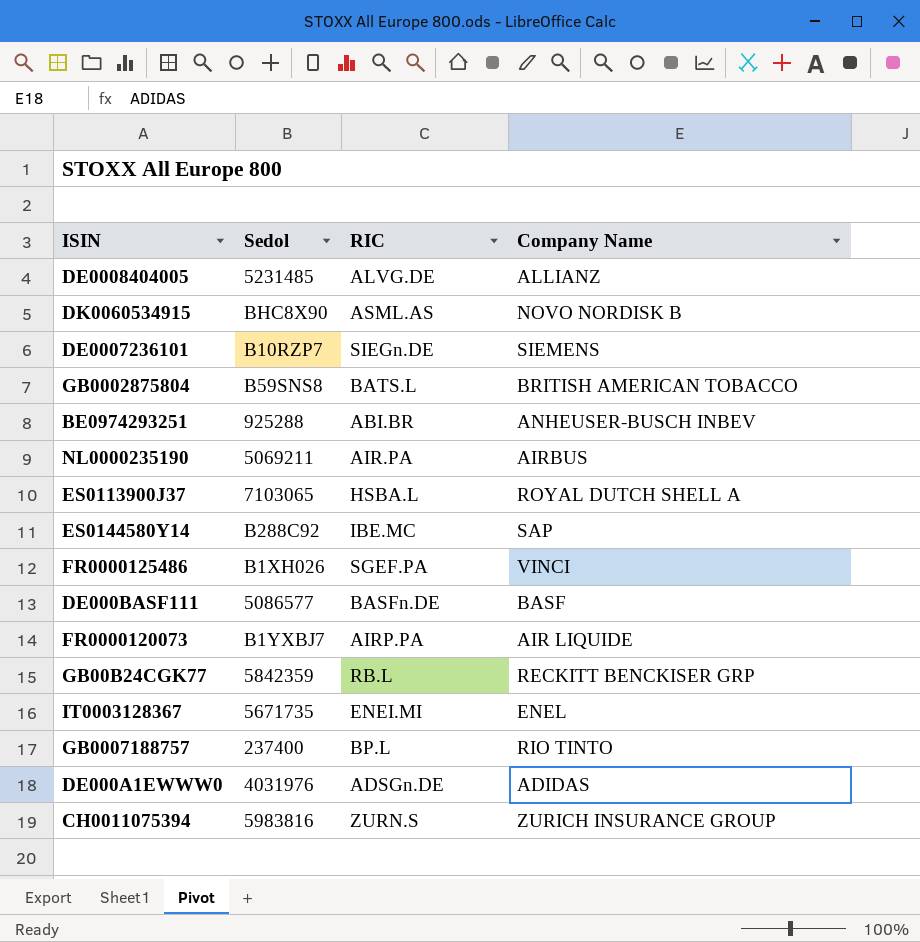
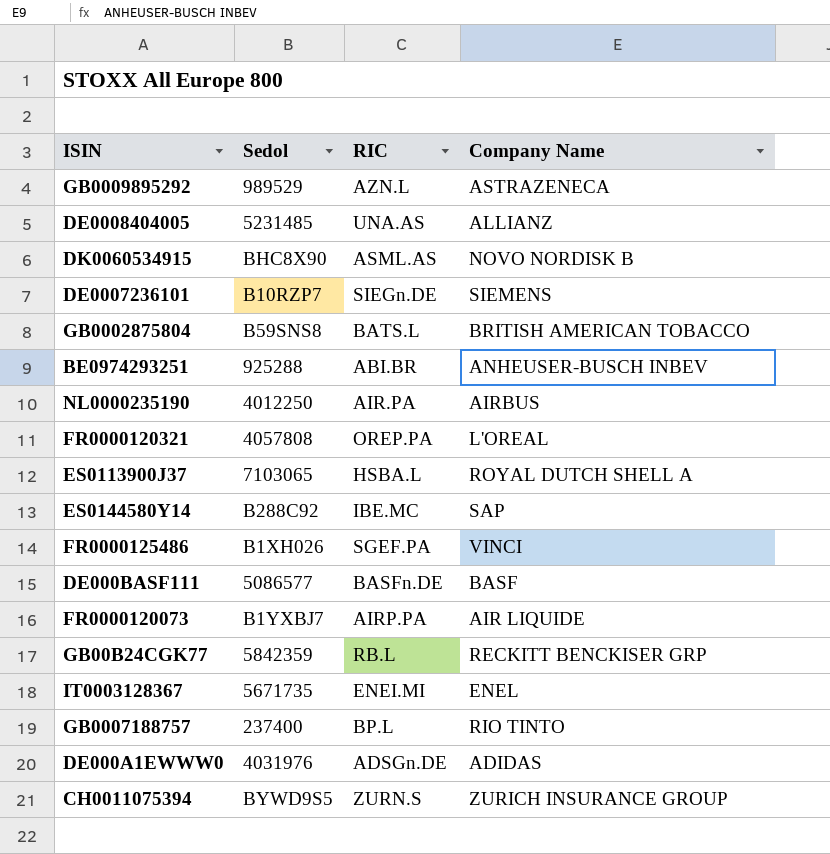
row GB0009895292: none -> 989529 | AZN.L | ASTRAZENECA
DE0008404005 | RIC: ALVG.DE -> UNA.AS
NL0000235190 | Sedol: 5069211 -> 4012250
row FR0000120321: none -> 4057808 | OREP.PA | L'OREAL
CH0011075394 | Sedol: 5983816 -> BYWD9S5

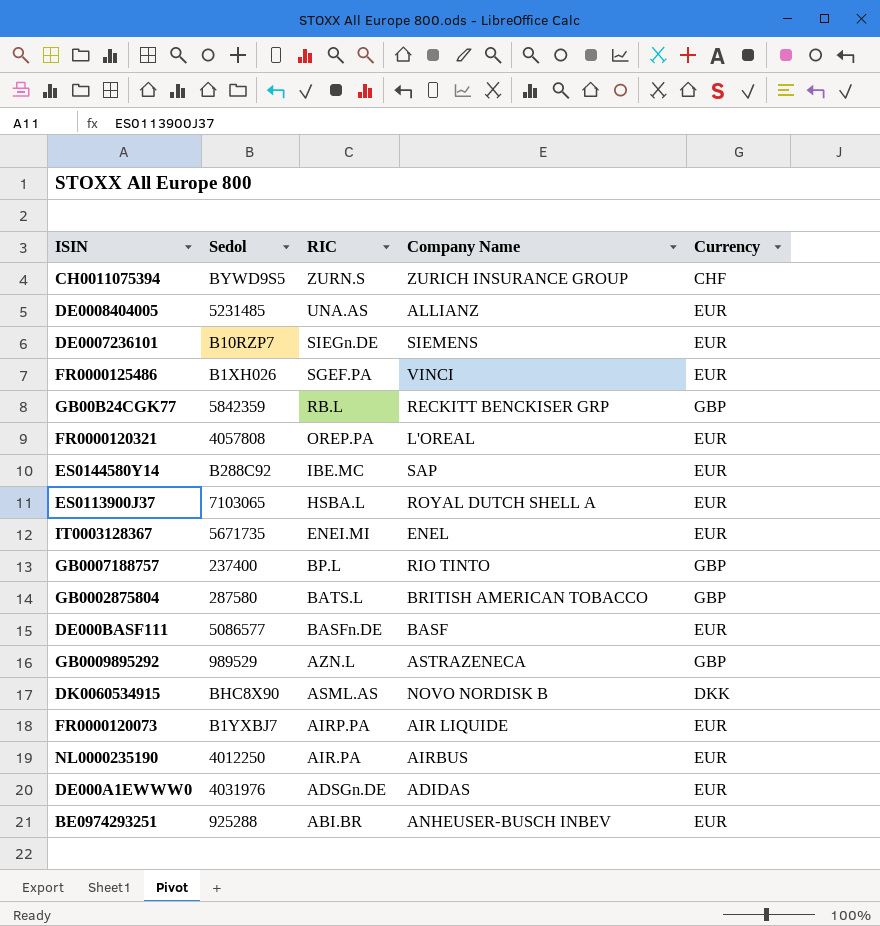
row order: none -> RIC descending
column Currency | position: none -> 5
GB0002875804 | Sedol: B59SNS8 -> 287580

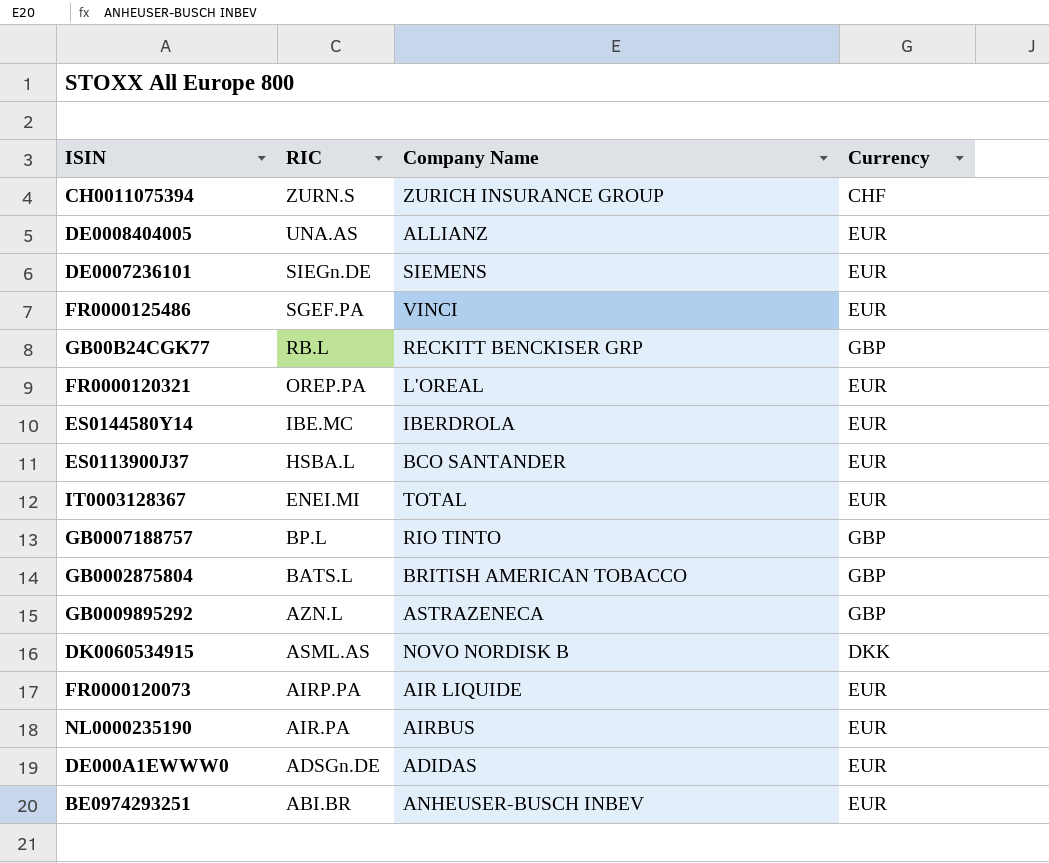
column Sedol | position: 2 -> none
row DE000BASF111: 5086577 | BASFn.DE | BASF | EUR -> none
ES0144580Y14 | Company Name: SAP -> IBERDROLA
ES0113900J37 | Company Name: ROYAL DUTCH SHELL A -> BCO SANTANDER
IT0003128367 | Company Name: ENEL -> TOTAL

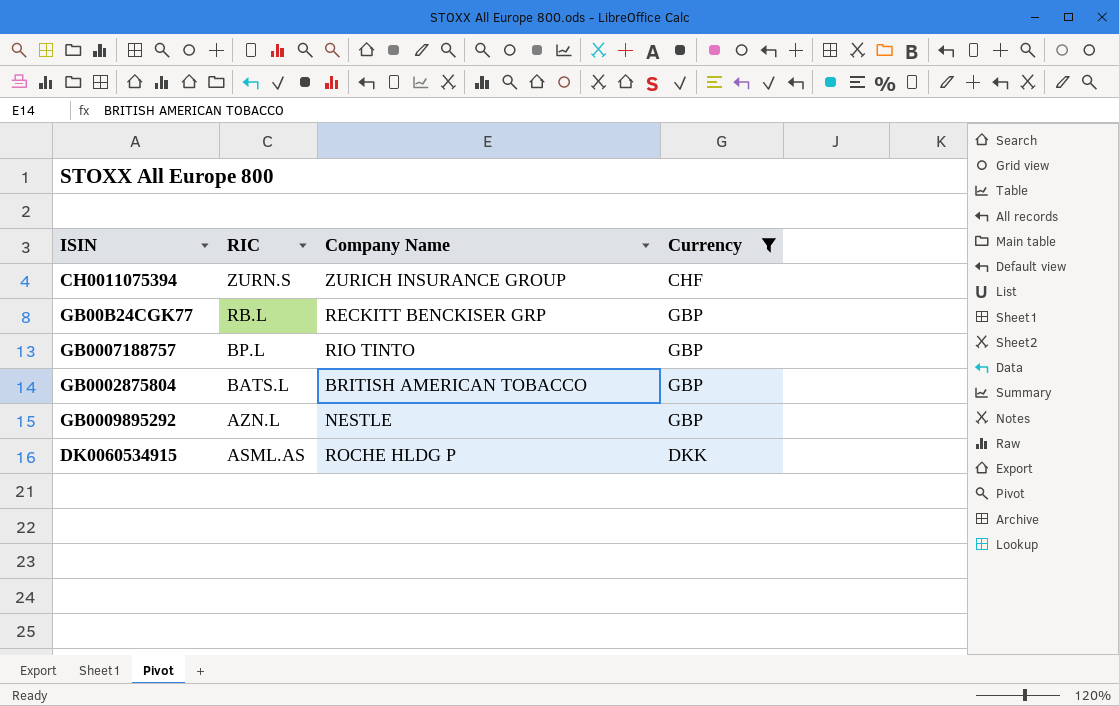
filter: none -> Currency != EUR
GB0009895292 | Company Name: ASTRAZENECA -> NESTLE
DK0060534915 | Company Name: NOVO NORDISK B -> ROCHE HLDG P

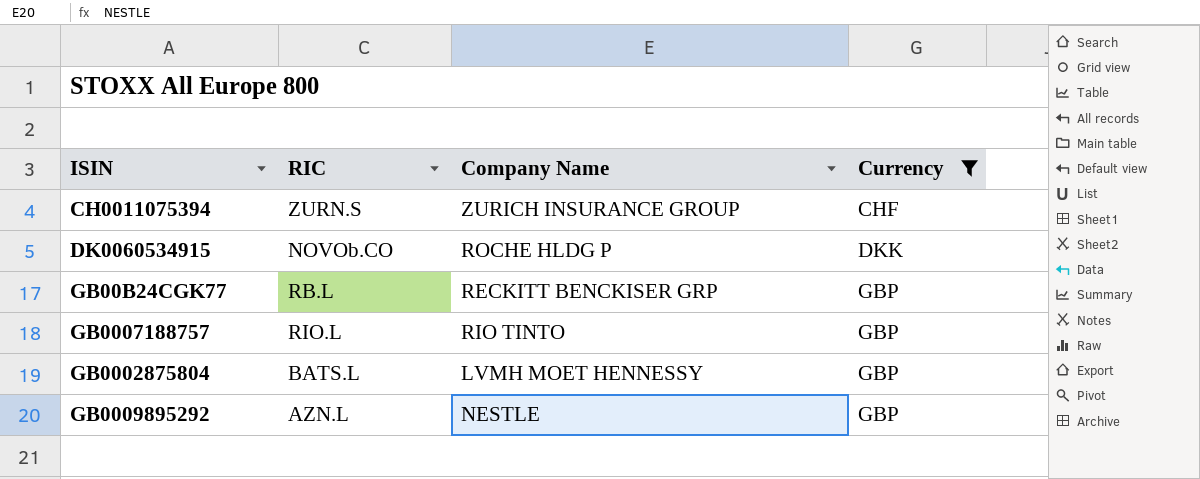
row order: RIC descending -> Currency ascending
DK0060534915 | RIC: ASML.AS -> NOVOb.CO
GB0007188757 | RIC: BP.L -> RIO.L
GB0002875804 | Company Name: BRITISH AMERICAN TOBACCO -> LVMH MOET HENNESSY

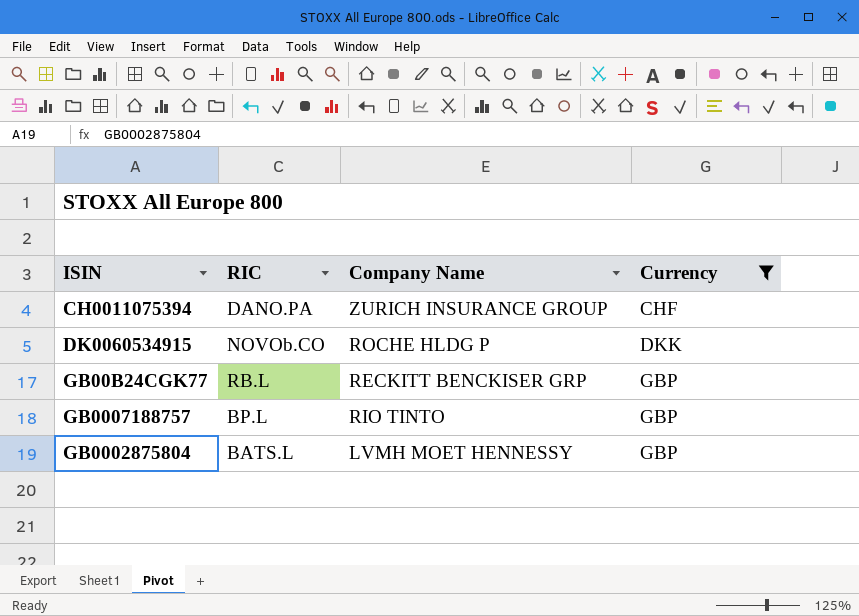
row GB0009895292: AZN.L | NESTLE | GBP -> none
CH0011075394 | RIC: ZURN.S -> DANO.PA
GB0007188757 | RIC: RIO.L -> BP.L

